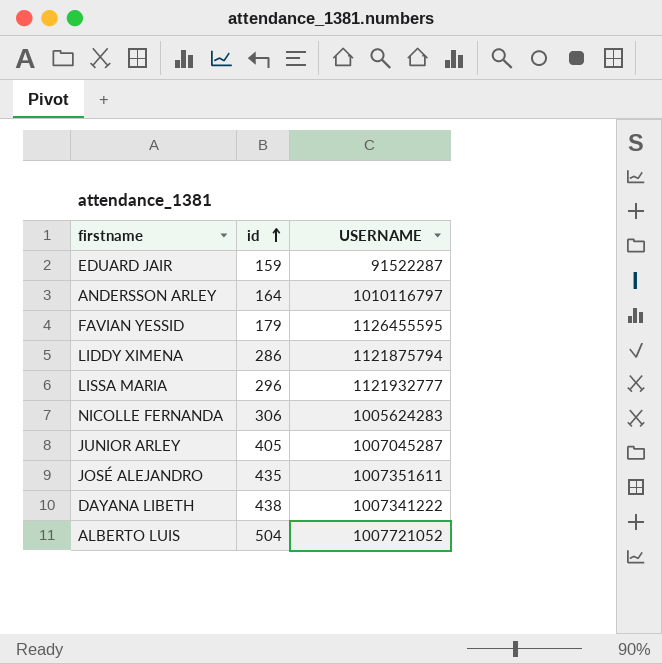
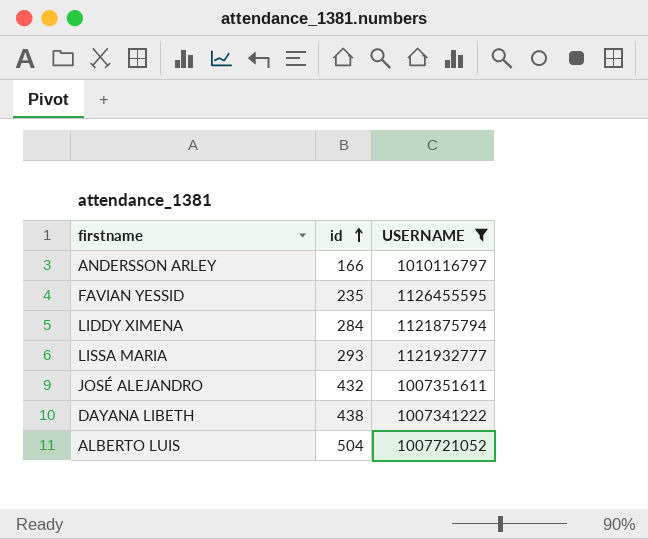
filter: none -> USERNAME >= 1007341222
ANDERSSON ARLEY | id: 164 -> 166
FAVIAN YESSID | id: 179 -> 235
LIDDY XIMENA | id: 286 -> 284
LISSA MARIA | id: 296 -> 293
JOSÉ ALEJANDRO | id: 435 -> 432

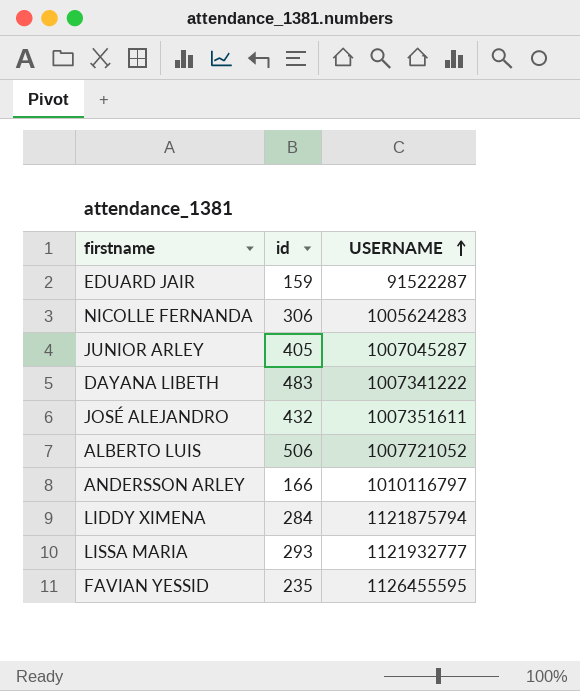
filter: USERNAME >= 1007341222 -> none
row order: id ascending -> USERNAME ascending
DAYANA LIBETH | id: 438 -> 483
ALBERTO LUIS | id: 504 -> 506

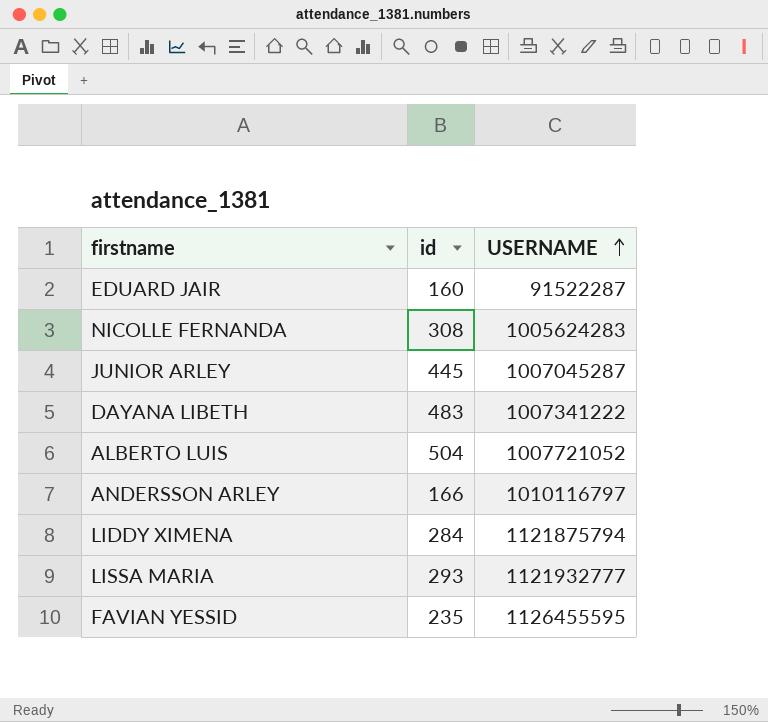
row JOSÉ ALEJANDRO: 432 | 1007351611 -> none
EDUARD JAIR | id: 159 -> 160
NICOLLE FERNANDA | id: 306 -> 308
JUNIOR ARLEY | id: 405 -> 445
ALBERTO LUIS | id: 506 -> 504

